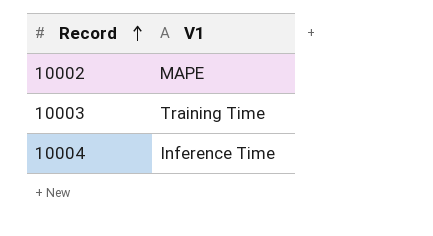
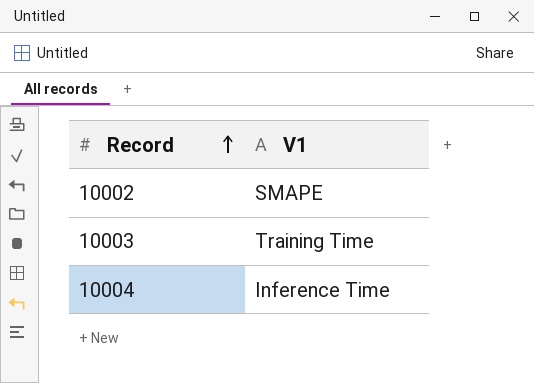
10002 | V1: MAPE -> SMAPE

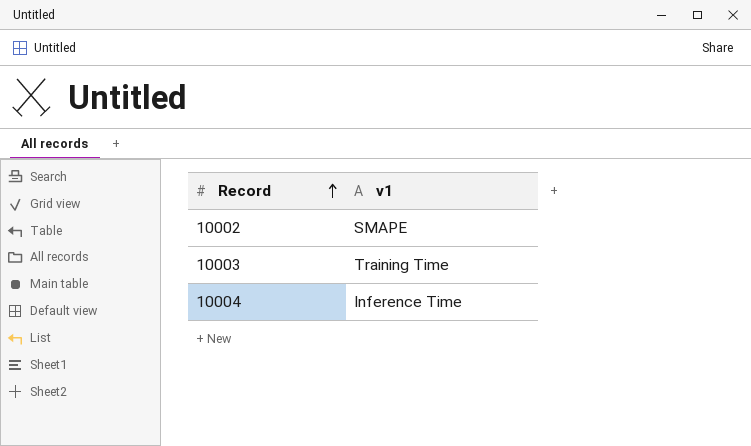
column name: V1 -> v1

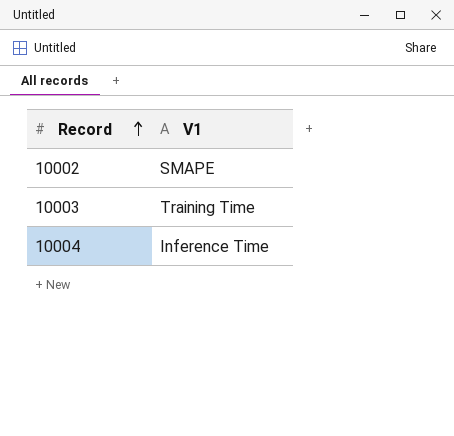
column name: v1 -> V1

